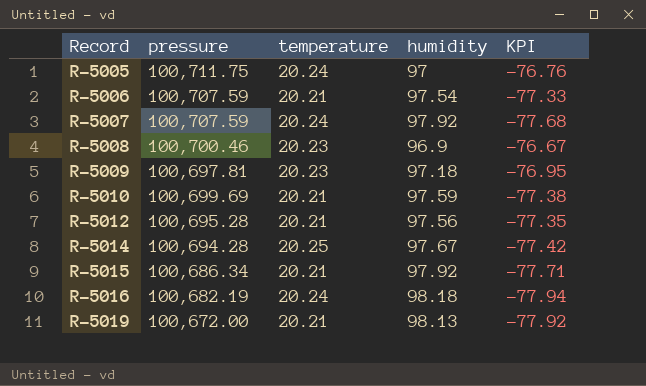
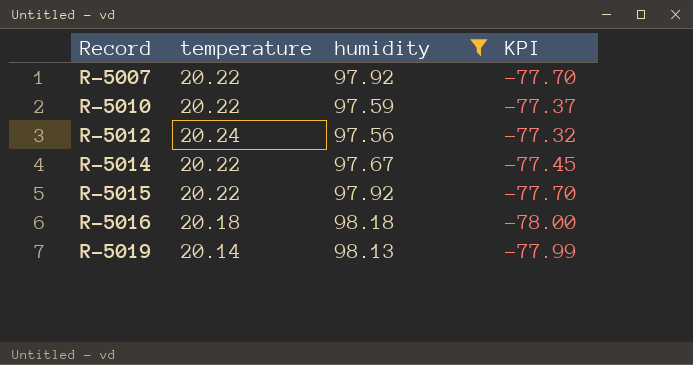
filter: none -> humidity >= 97.56
column pressure | position: 2 -> none
R-5007 | temperature: 20.24 -> 20.22
R-5007 | KPI: -77.68 -> -77.70
R-5010 | temperature: 20.21 -> 20.22
R-5010 | KPI: -77.38 -> -77.37
R-5012 | temperature: 20.21 -> 20.24
R-5012 | KPI: -77.35 -> -77.32
R-5014 | temperature: 20.25 -> 20.22
R-5014 | KPI: -77.42 -> -77.45
R-5015 | temperature: 20.21 -> 20.22
R-5015 | KPI: -77.71 -> -77.70
R-5016 | temperature: 20.24 -> 20.18
R-5016 | KPI: -77.94 -> -78.00
R-5019 | temperature: 20.21 -> 20.14
R-5019 | KPI: -77.92 -> -77.99

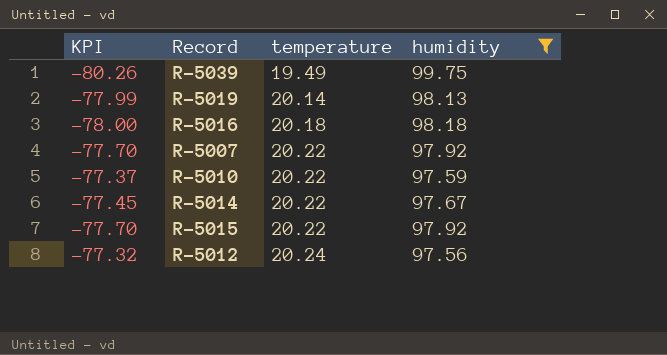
row order: Record ascending -> temperature ascending
column KPI | position: 4 -> 1
row R-5039: none -> -80.26 | 19.49 | 99.75

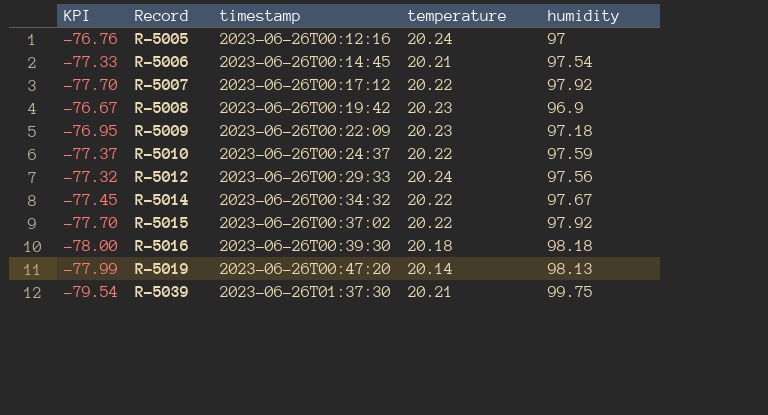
filter: humidity >= 97.56 -> none
row order: temperature ascending -> Record ascending
column timestamp | position: none -> 3
R-5039 | KPI: -80.26 -> -79.54
R-5039 | temperature: 19.49 -> 20.21

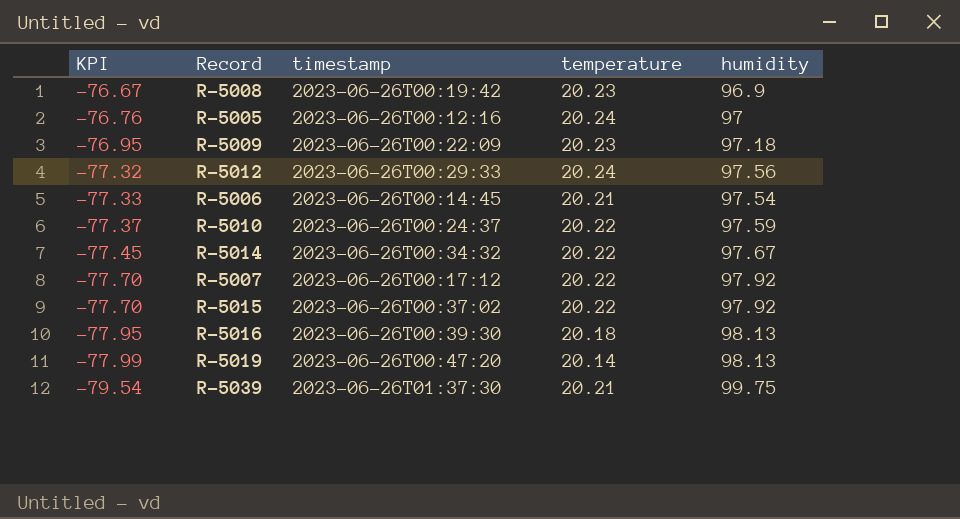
row order: Record ascending -> KPI descending
R-5016 | KPI: -78.00 -> -77.95
R-5016 | humidity: 98.18 -> 98.13

